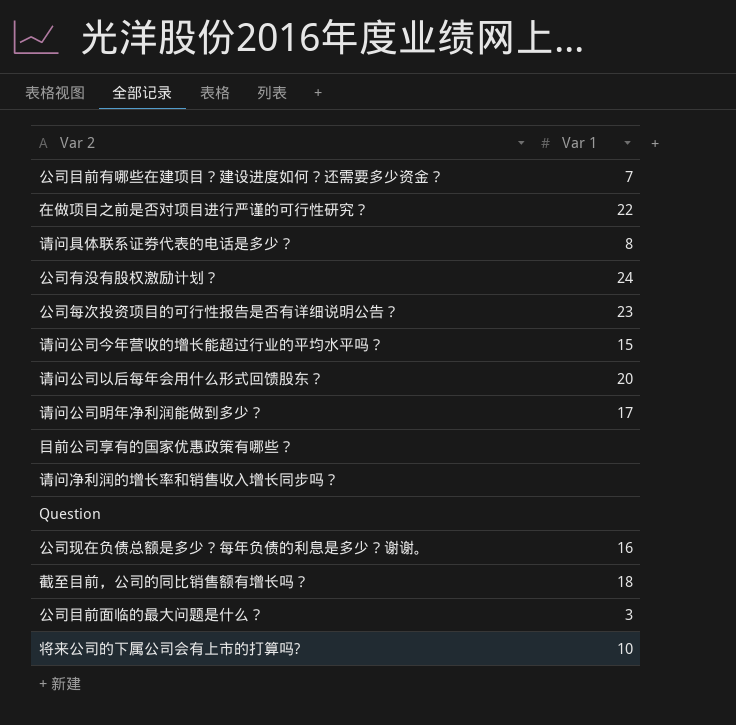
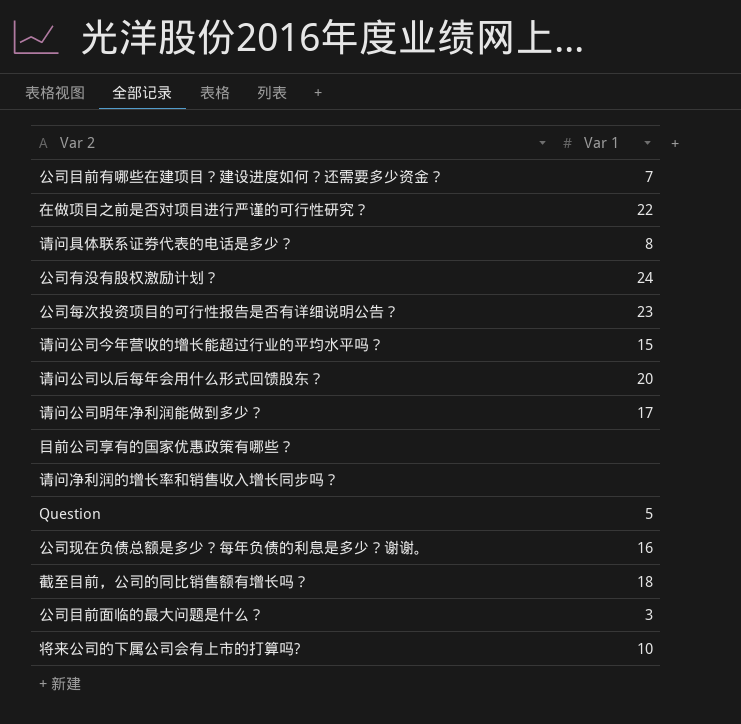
Question | Var 1: none -> 5

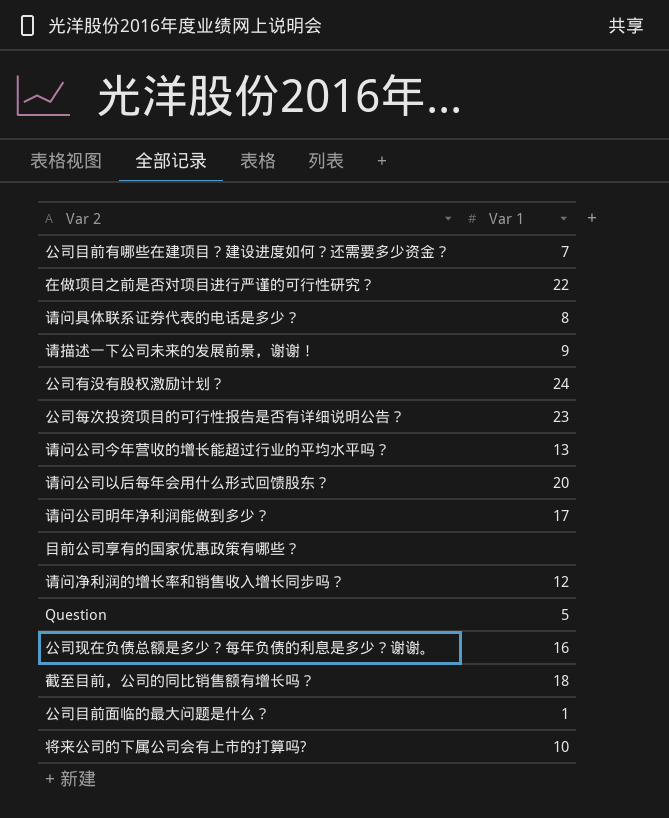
row 请描述一下公司未来的发展前景，谢谢！: none -> 9
请问公司今年营收的增长能超过行业的平均水平吗？ | Var 1: 15 -> 13
请问净利润的增长率和销售收入增长同步吗？ | Var 1: none -> 12
公司目前面临的最大问题是什么？ | Var 1: 3 -> 1

